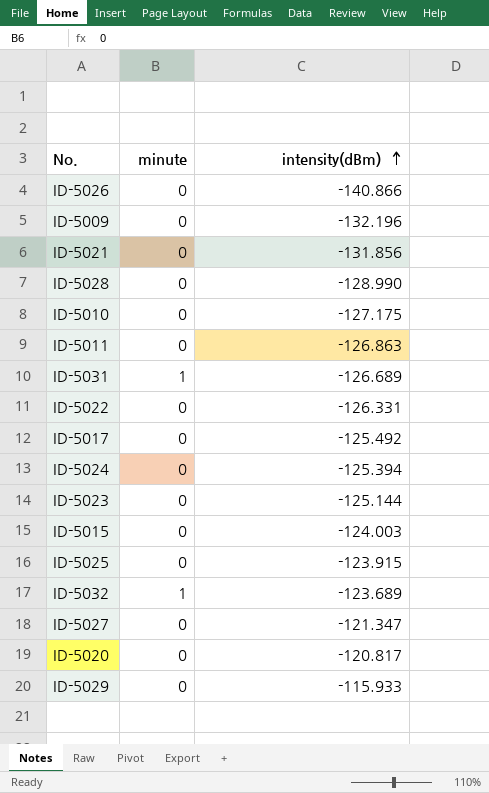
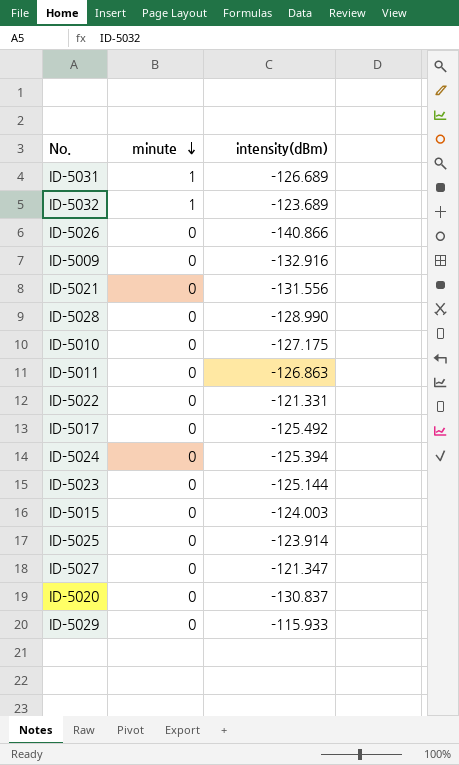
row order: intensity(dBm) ascending -> minute descending
ID-5009 | intensity(dBm): -132.196 -> -132.916
ID-5021 | intensity(dBm): -131.856 -> -131.556
ID-5022 | intensity(dBm): -126.331 -> -121.331
ID-5025 | intensity(dBm): -123.915 -> -123.914
ID-5020 | intensity(dBm): -120.817 -> -130.837

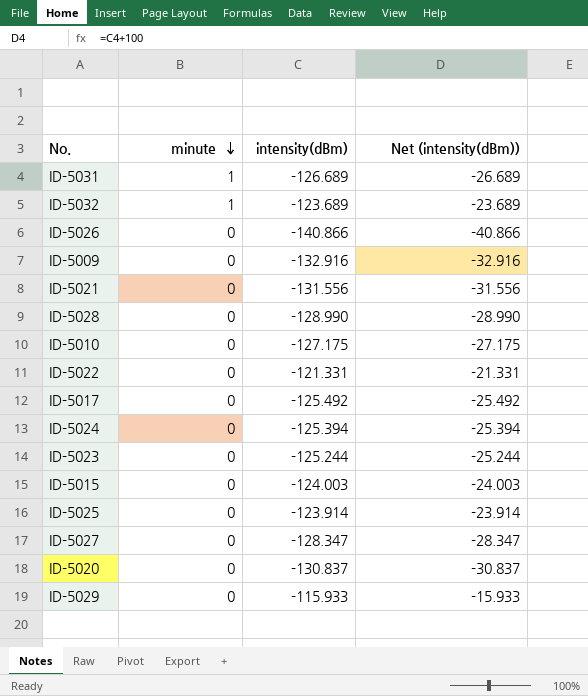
column Net (intensity(dBm)) | formula: none -> [intensity(dBm)] + 100
row ID-5011: 0 | -126.863 -> none
ID-5023 | intensity(dBm): -125.144 -> -125.244
ID-5027 | intensity(dBm): -121.347 -> -128.347

